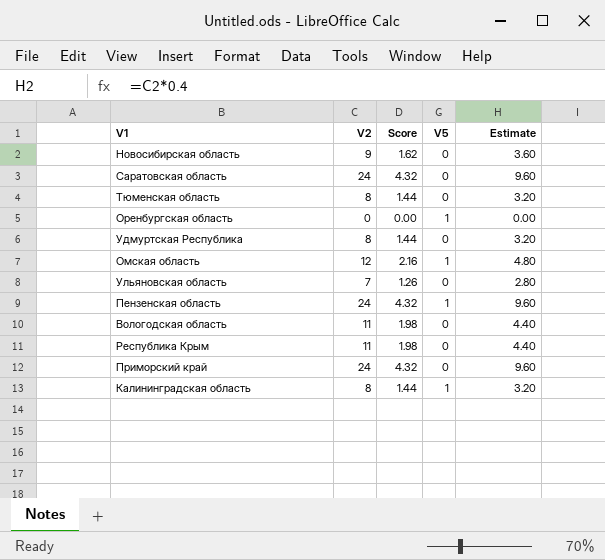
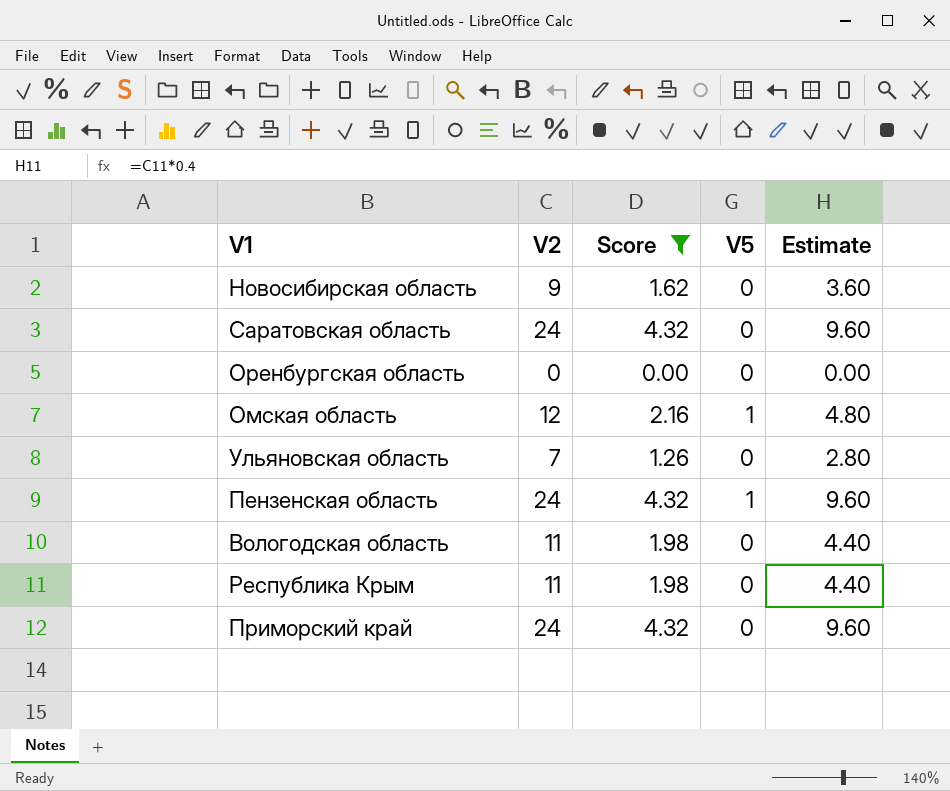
filter: none -> Score != 1.44
Оренбургская область | V5: 1 -> 0

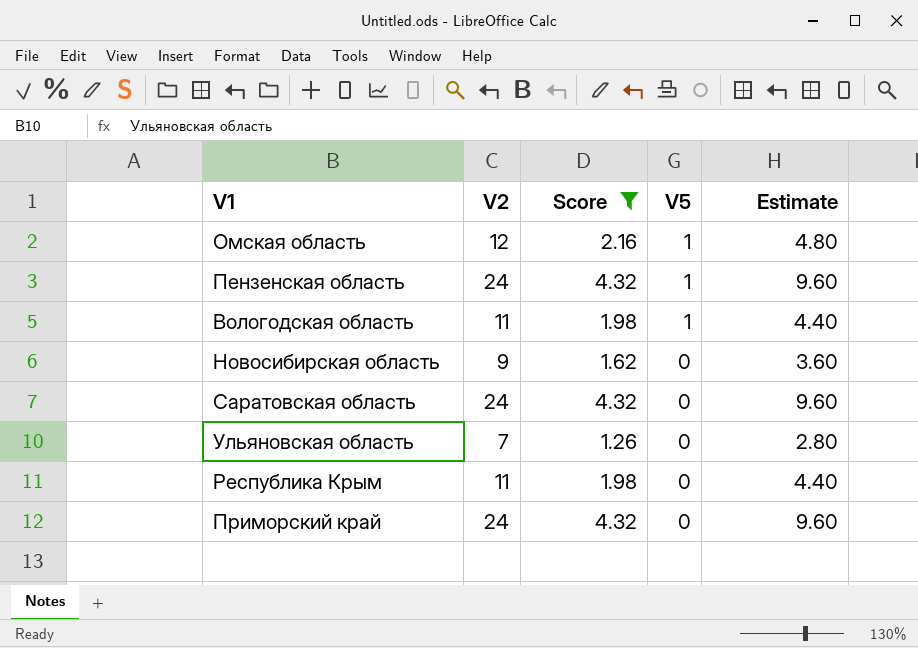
row order: none -> V5 descending
row Оренбургская область: 0 | 0.00 | 0 | 0.00 -> none
Вологодская область | V5: 0 -> 1

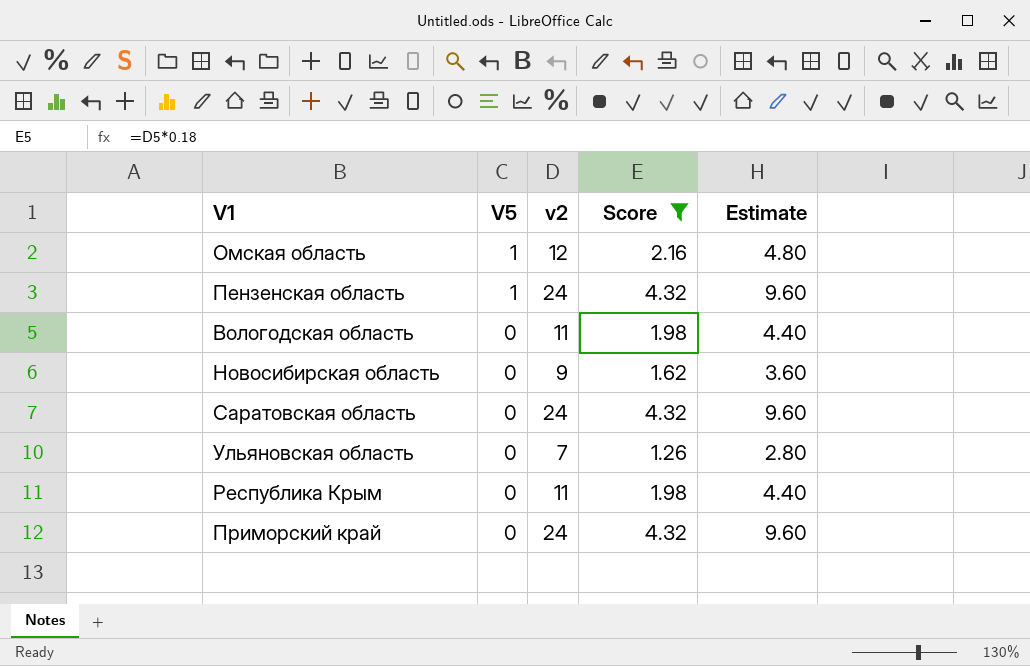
column V5 | position: 4 -> 2
column name: V2 -> v2
Вологодская область | V5: 1 -> 0

